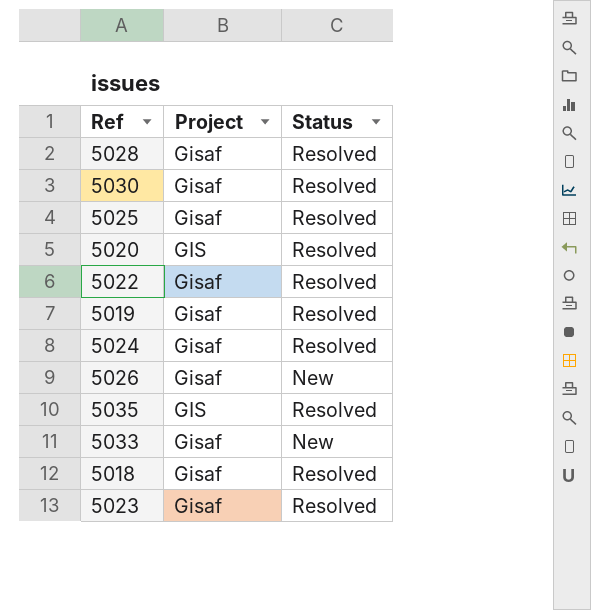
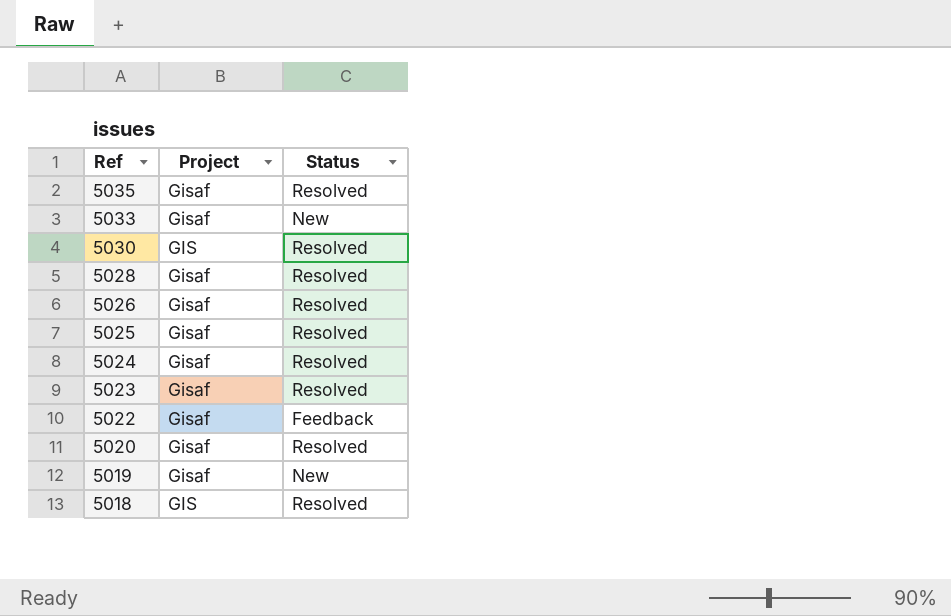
row order: none -> Ref descending
5035 | Project: GIS -> Gisaf
5030 | Project: Gisaf -> GIS
5026 | Status: New -> Resolved
5022 | Status: Resolved -> Feedback
5020 | Project: GIS -> Gisaf
5019 | Status: Resolved -> New
5018 | Project: Gisaf -> GIS

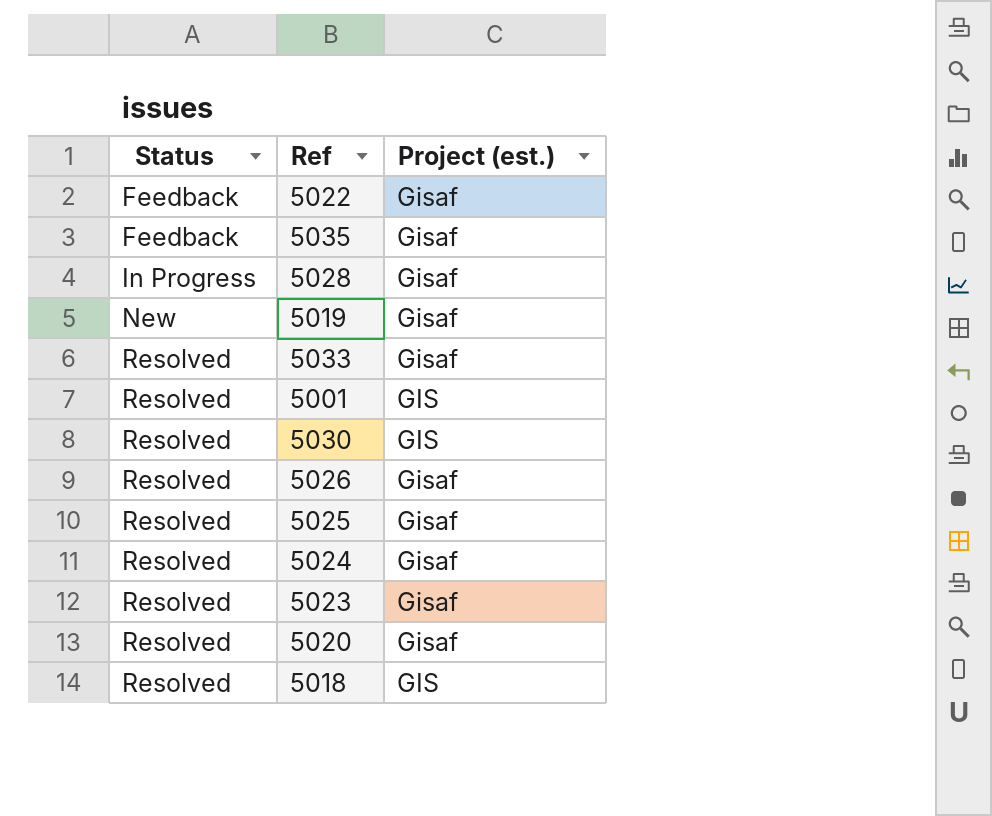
row order: Ref descending -> Status ascending
column Status | position: 3 -> 1
column name: Project -> Project (est.)
5035 | Status: Resolved -> Feedback
5028 | Status: Resolved -> In Progress
5033 | Status: New -> Resolved
row 5001: none -> Resolved | GIS

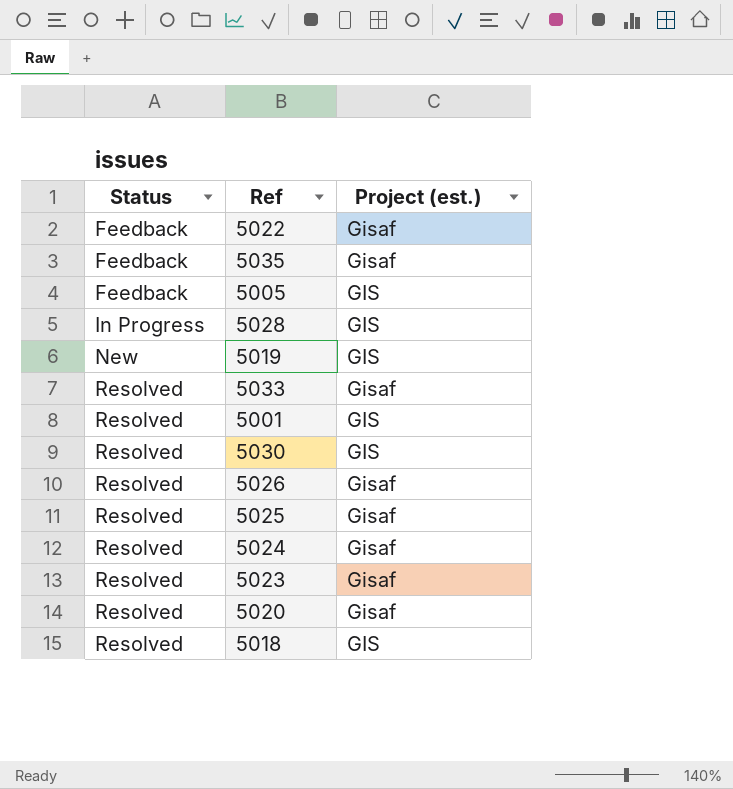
row 5005: none -> Feedback | GIS
5028 | Project (est.): Gisaf -> GIS
5019 | Project (est.): Gisaf -> GIS

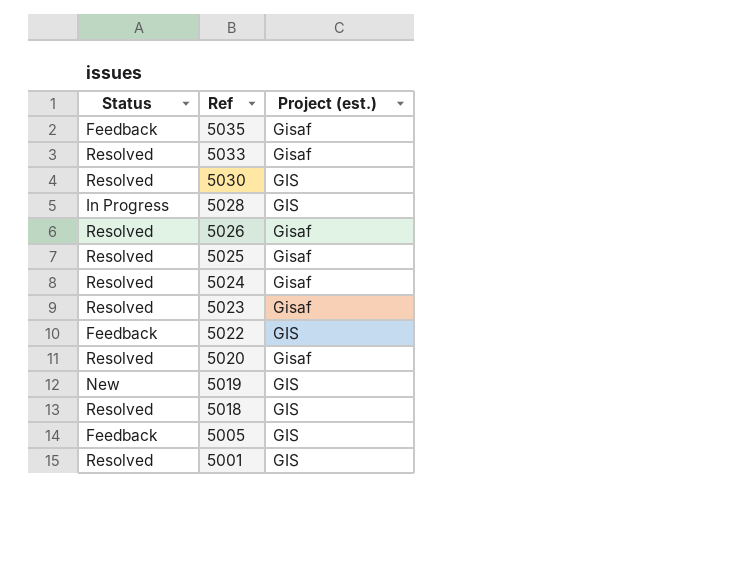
row order: Status ascending -> Ref descending
5022 | Project (est.): Gisaf -> GIS

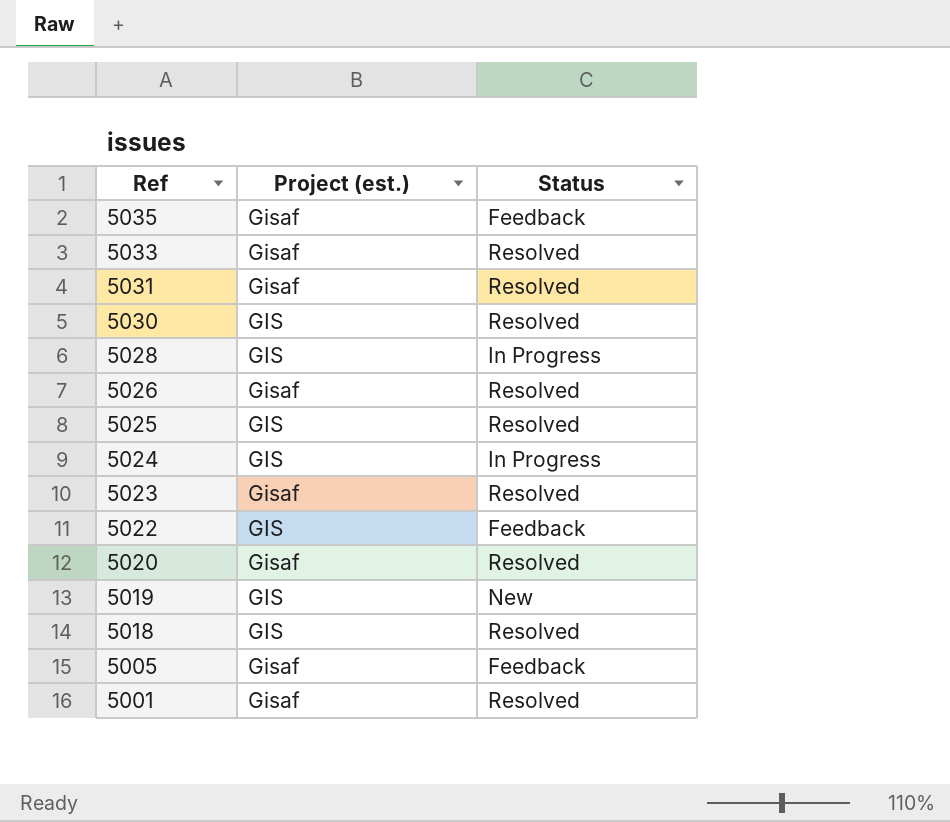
column Status | position: 1 -> 3
row 5031: none -> Gisaf | Resolved
5025 | Project (est.): Gisaf -> GIS
5024 | Project (est.): Gisaf -> GIS
5024 | Status: Resolved -> In Progress
5005 | Project (est.): GIS -> Gisaf
5001 | Project (est.): GIS -> Gisaf

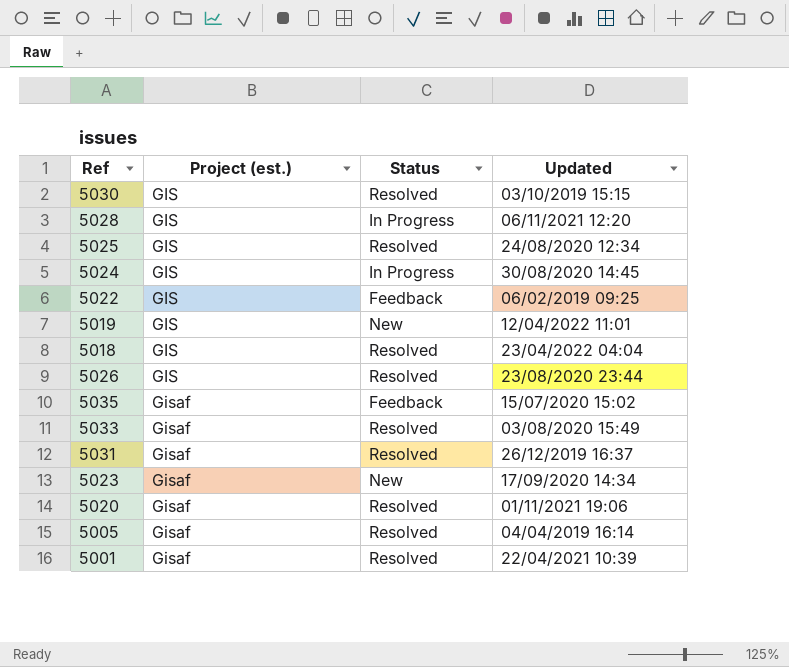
row order: Ref descending -> Project (est.) ascending
column Updated | position: none -> 4
5026 | Project (est.): Gisaf -> GIS
5023 | Status: Resolved -> New
5005 | Status: Feedback -> Resolved

